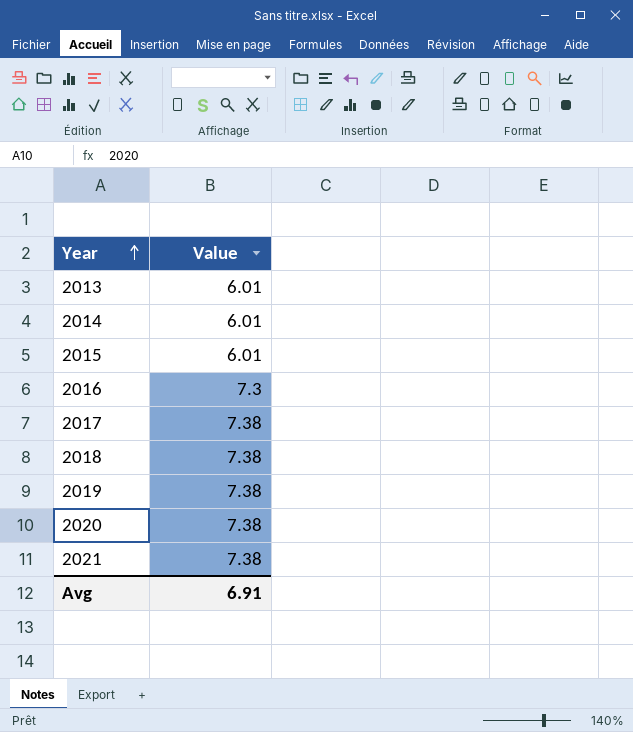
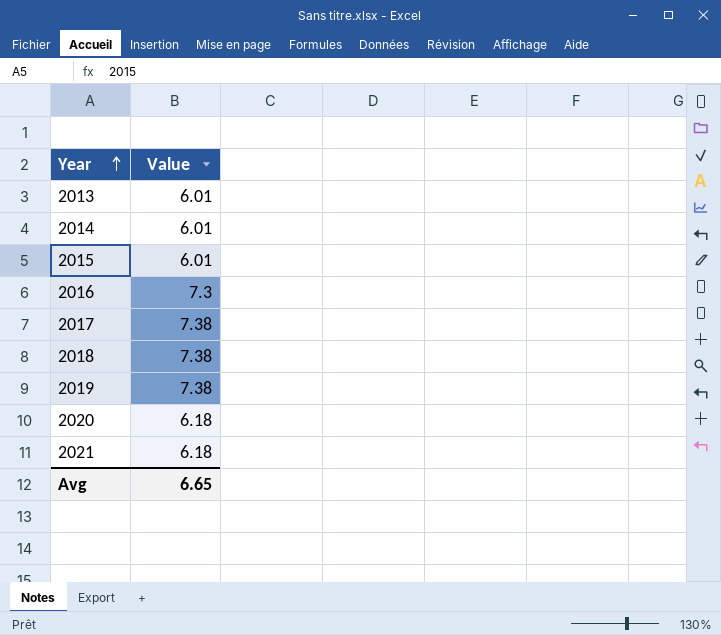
2020 | Value: 7.38 -> 6.18
2021 | Value: 7.38 -> 6.18
Avg | Value: 6.91 -> 6.65

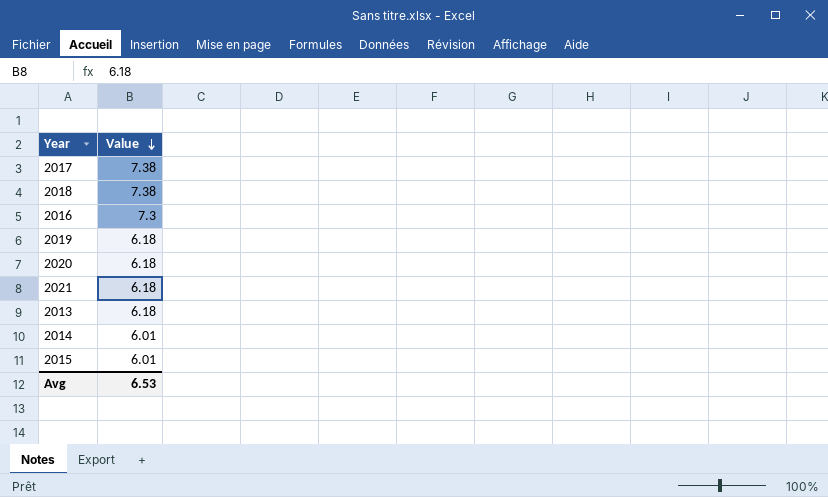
row order: Year ascending -> Value descending
2019 | Value: 7.38 -> 6.18
2013 | Value: 6.01 -> 6.18
Avg | Value: 6.65 -> 6.53

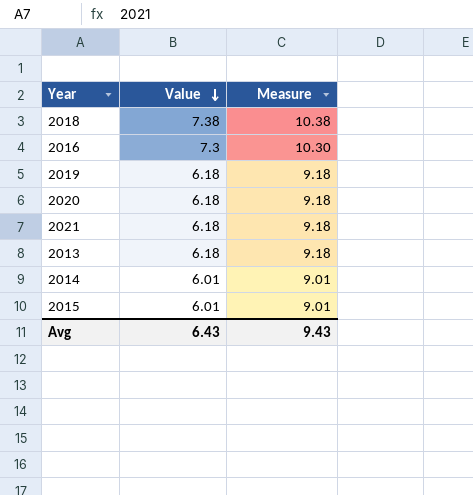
column Measure | formula: none -> [Value] + 3
row 2017: 7.38 -> none
Avg | Value: 6.53 -> 6.43

